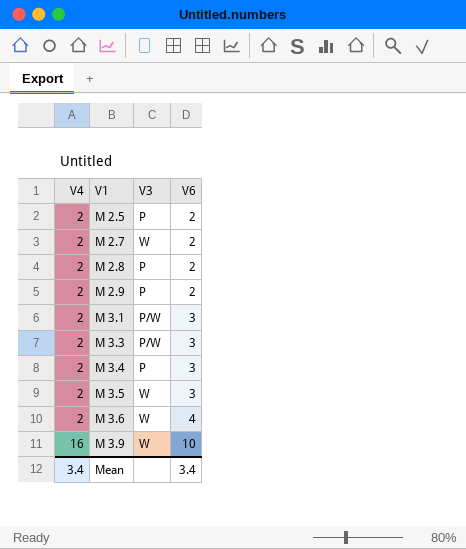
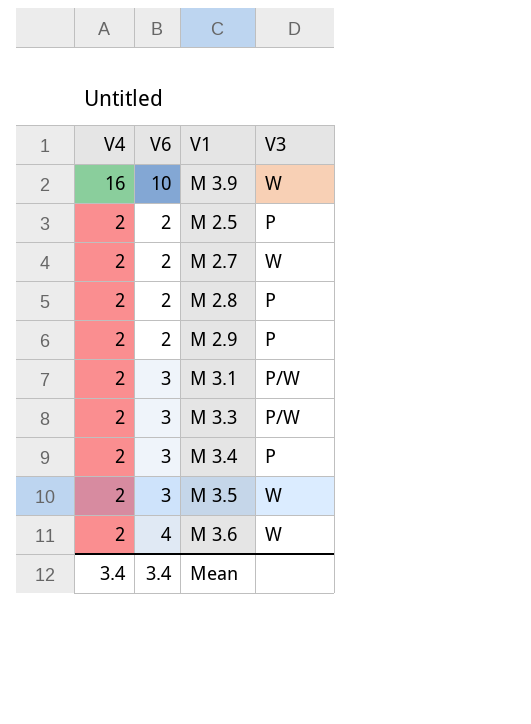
row order: V4 ascending -> V4 descending
column V6 | position: 4 -> 2

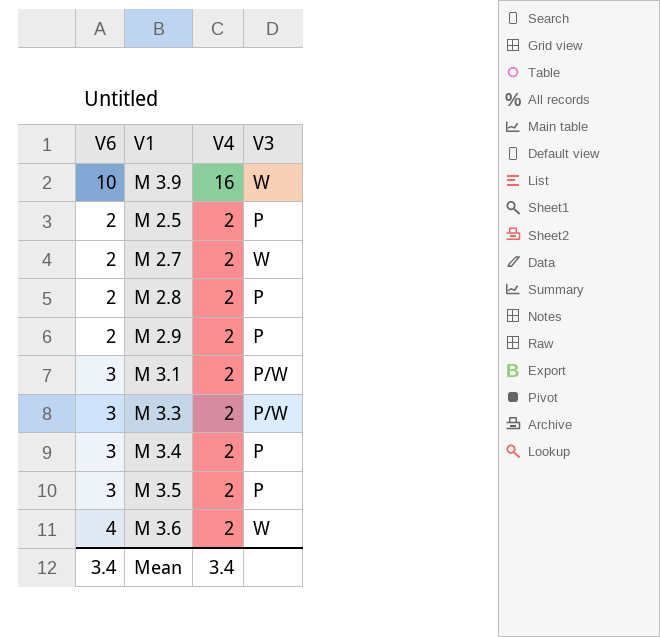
column V4 | position: 1 -> 3
M 3.5 | V3: W -> P

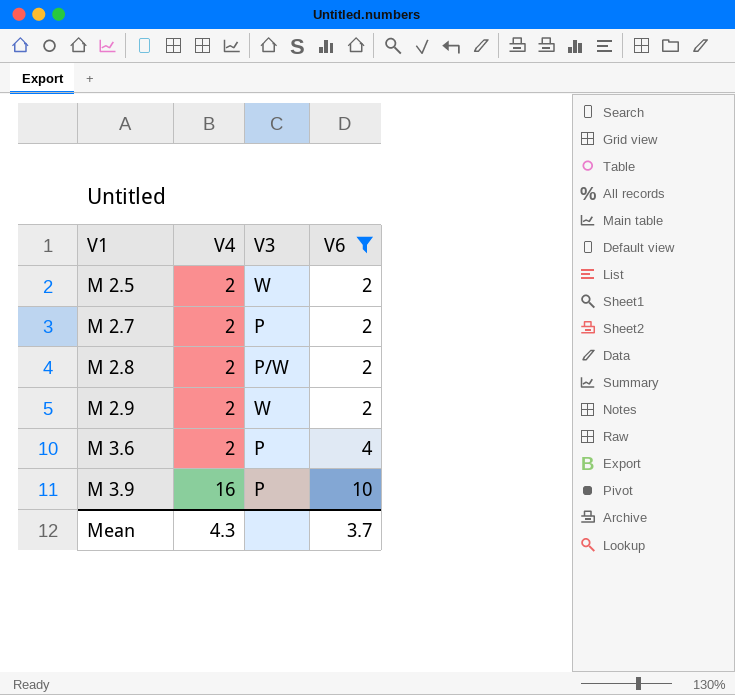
filter: none -> V6 != 3
row order: V4 descending -> V1 ascending
column V6 | position: 1 -> 4
M 2.5 | V3: P -> W
M 2.7 | V3: W -> P
M 2.8 | V3: P -> P/W
M 2.9 | V3: P -> W
M 3.6 | V3: W -> P
M 3.9 | V3: W -> P
Mean | V4: 3.4 -> 4.3
Mean | V6: 3.4 -> 3.7

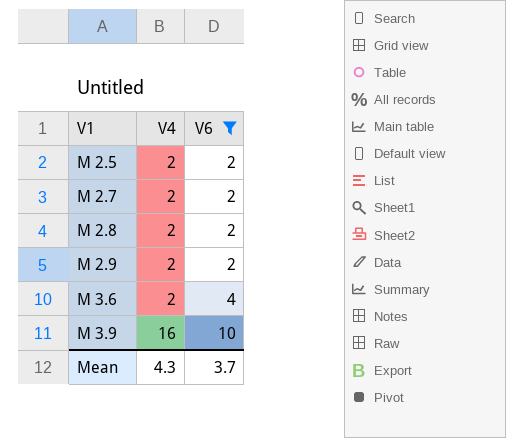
column V3 | position: 3 -> none

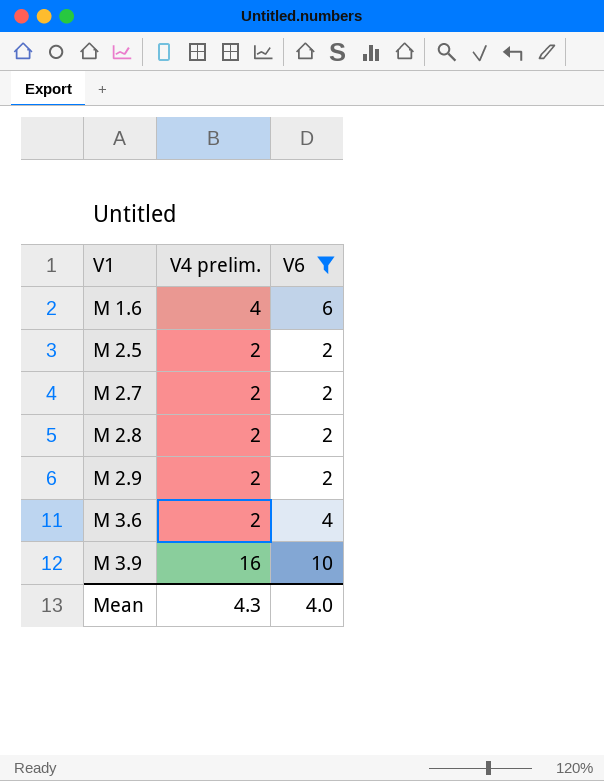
column name: V4 -> V4 prelim.
row M 1.6: none -> 4 | 6
Mean | V6: 3.7 -> 4.0

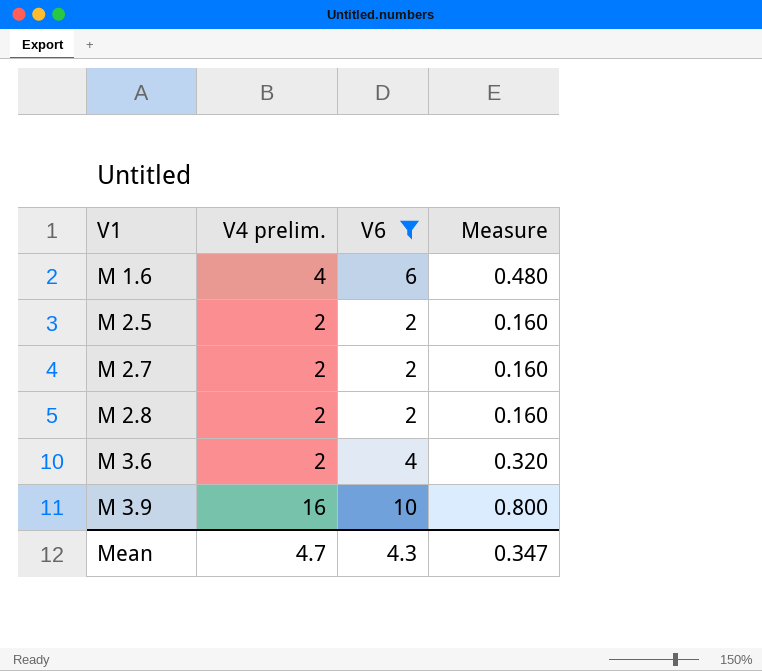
column Measure | formula: none -> [V6] * 0.08
row M 2.9: 2 | 2 -> none
Mean | V4 prelim.: 4.3 -> 4.7
Mean | V6: 4.0 -> 4.3

